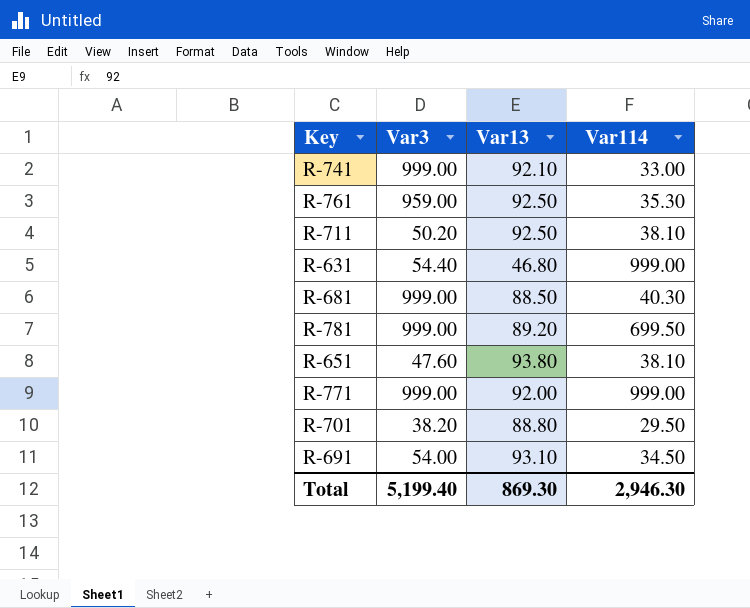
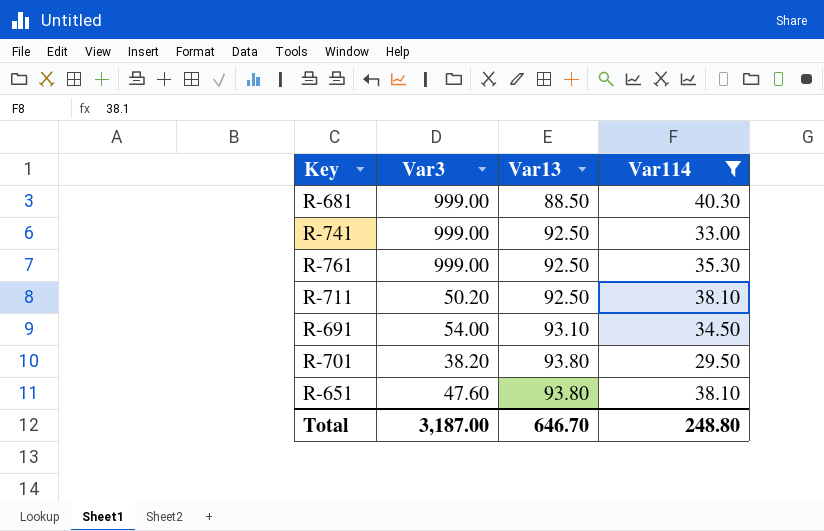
filter: none -> Var114 <= 40.30
row order: none -> Var13 ascending
R-741 | Var13: 92.10 -> 92.50
R-761 | Var3: 959.00 -> 999.00
R-701 | Var13: 88.80 -> 93.80
Total | Var3: 5,199.40 -> 3,187.00
Total | Var13: 869.30 -> 646.70
Total | Var114: 2,946.30 -> 248.80

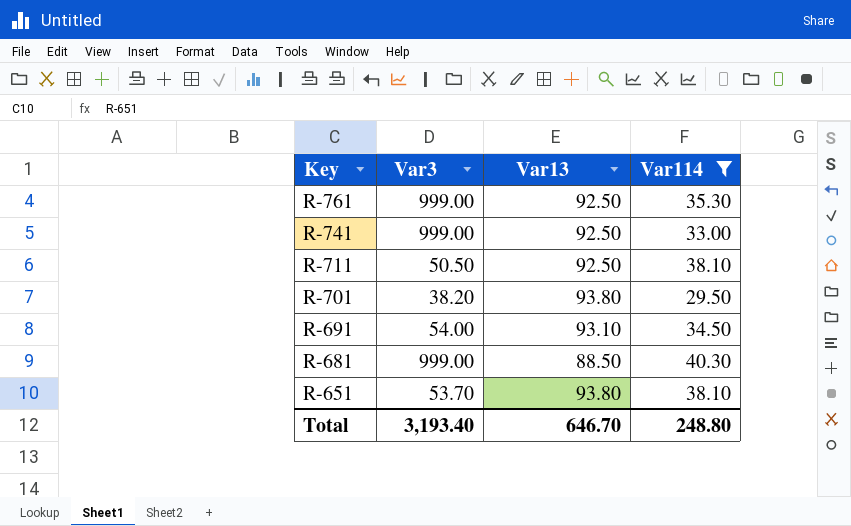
row order: Var13 ascending -> Key descending
R-711 | Var3: 50.20 -> 50.50
R-651 | Var3: 47.60 -> 53.70
Total | Var3: 3,187.00 -> 3,193.40

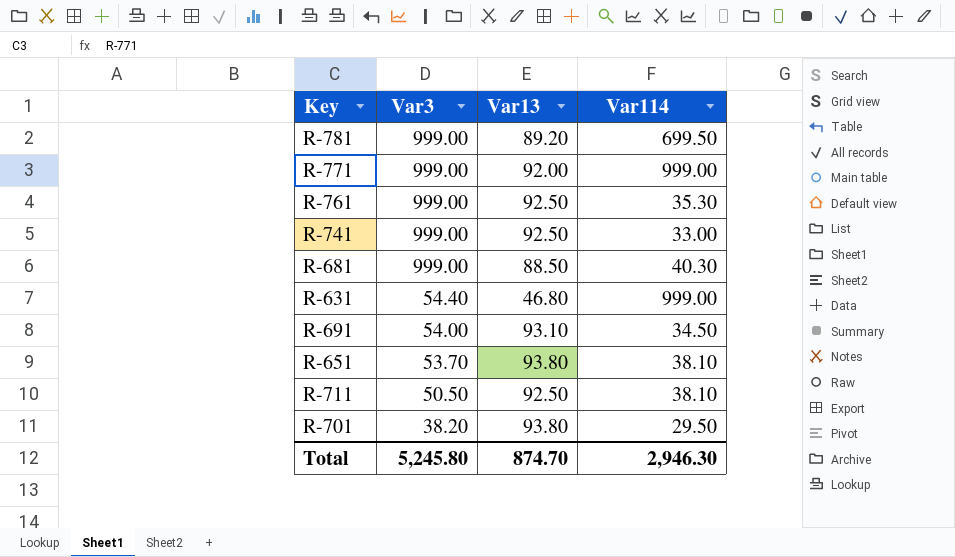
filter: Var114 <= 40.30 -> none
row order: Key descending -> Var3 descending
Total | Var3: 3,193.40 -> 5,245.80
Total | Var13: 646.70 -> 874.70
Total | Var114: 248.80 -> 2,946.30

